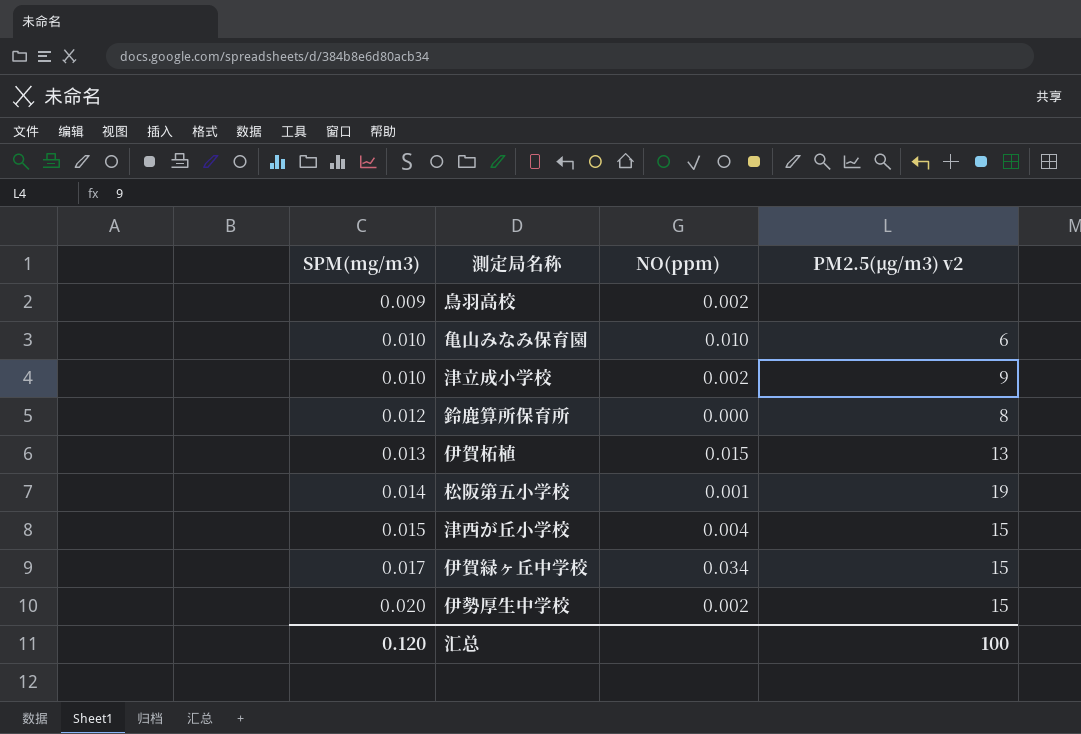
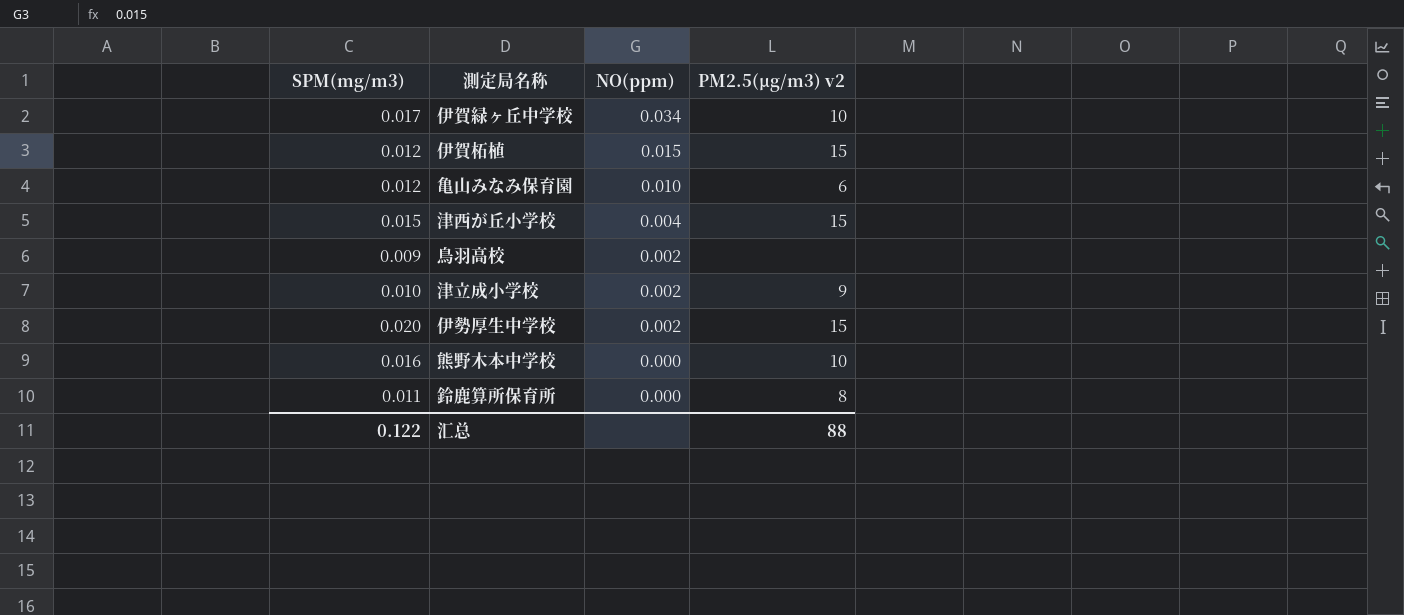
row order: SPM(mg/m3) ascending -> NO(ppm) descending
row 松阪第五小学校: 0.014 | 0.001 | 19 -> none
伊賀緑ヶ丘中学校 | PM2.5(μg/m3) v2: 15 -> 10
伊賀柘植 | SPM(mg/m3): 0.013 -> 0.012
伊賀柘植 | PM2.5(μg/m3) v2: 13 -> 15
亀山みなみ保育園 | SPM(mg/m3): 0.010 -> 0.012
row 熊野木本中学校: none -> 0.016 | 0.000 | 10
鈴鹿算所保育所 | SPM(mg/m3): 0.012 -> 0.011
汇总 | SPM(mg/m3): 0.120 -> 0.122
汇总 | PM2.5(μg/m3) v2: 100 -> 88

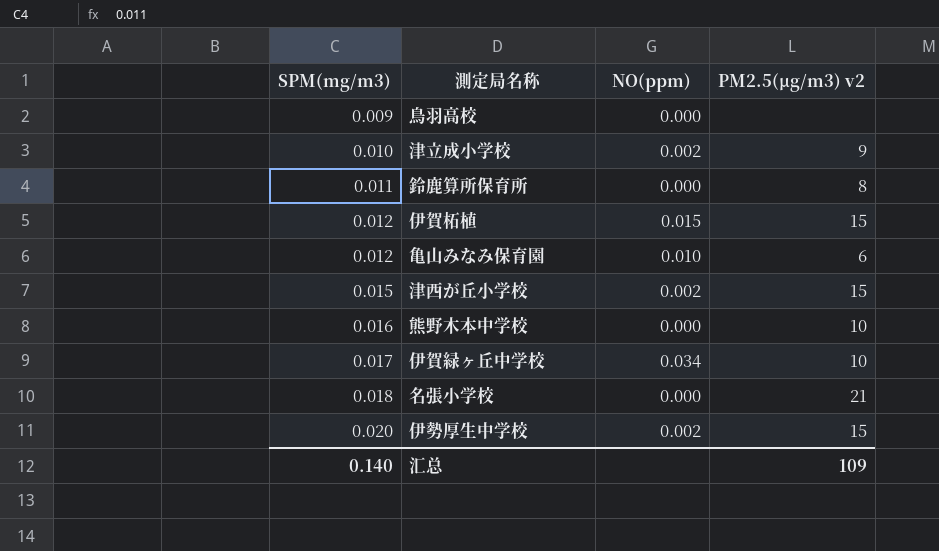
row order: NO(ppm) descending -> SPM(mg/m3) ascending
鳥羽高校 | NO(ppm): 0.002 -> 0.000
津西が丘小学校 | NO(ppm): 0.004 -> 0.002
row 名張小学校: none -> 0.018 | 0.000 | 21
汇总 | SPM(mg/m3): 0.122 -> 0.140
汇总 | PM2.5(μg/m3) v2: 88 -> 109

